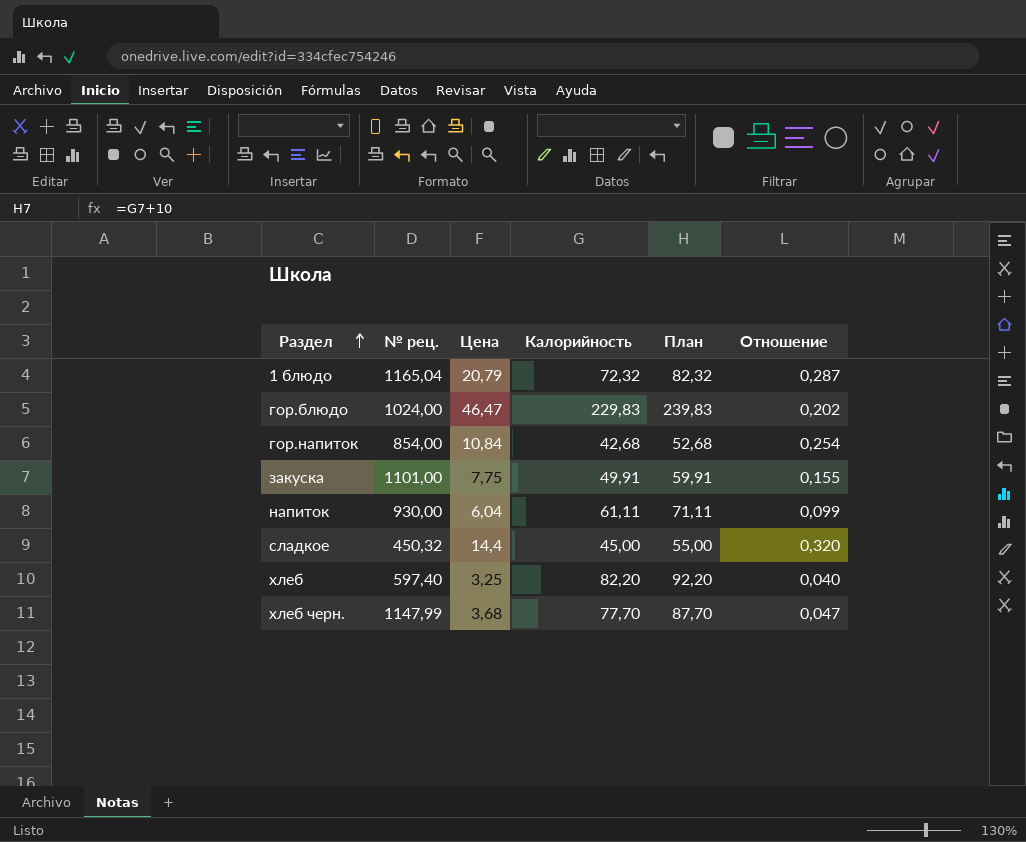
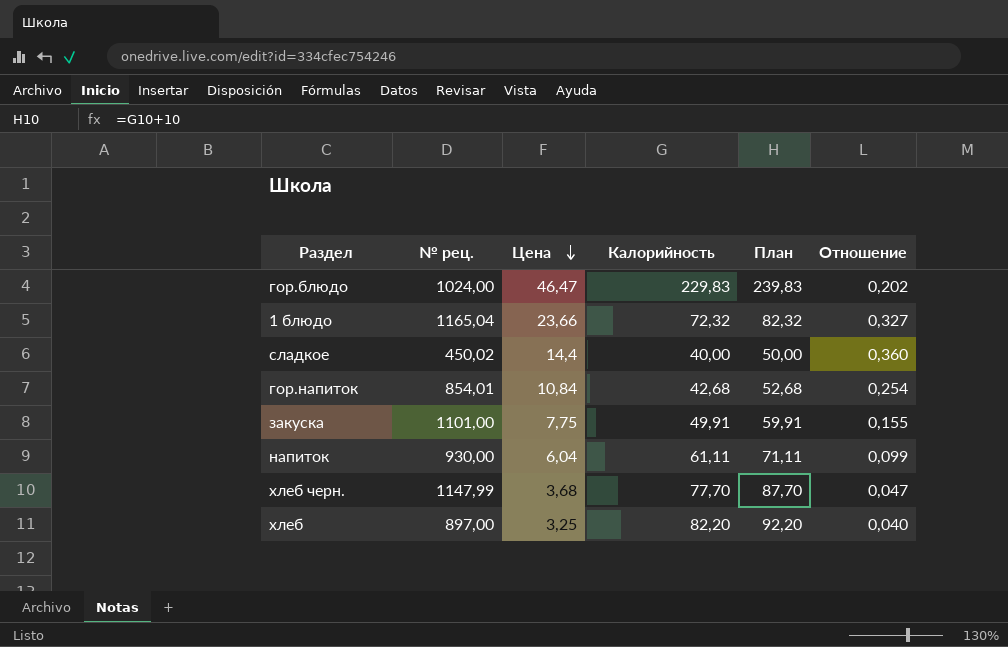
row order: Раздел ascending -> Цена descending
1 блюдо | Цена: 20,79 -> 23,66
1 блюдо | Отношение: 0,287 -> 0,327
сладкое | № рец.: 450,32 -> 450,02
сладкое | Калорийность: 45,00 -> 40,00
сладкое | План: 55,00 -> 50,00
сладкое | Отношение: 0,320 -> 0,360
гор.напиток | № рец.: 854,00 -> 854,01
хлеб | № рец.: 597,40 -> 897,00

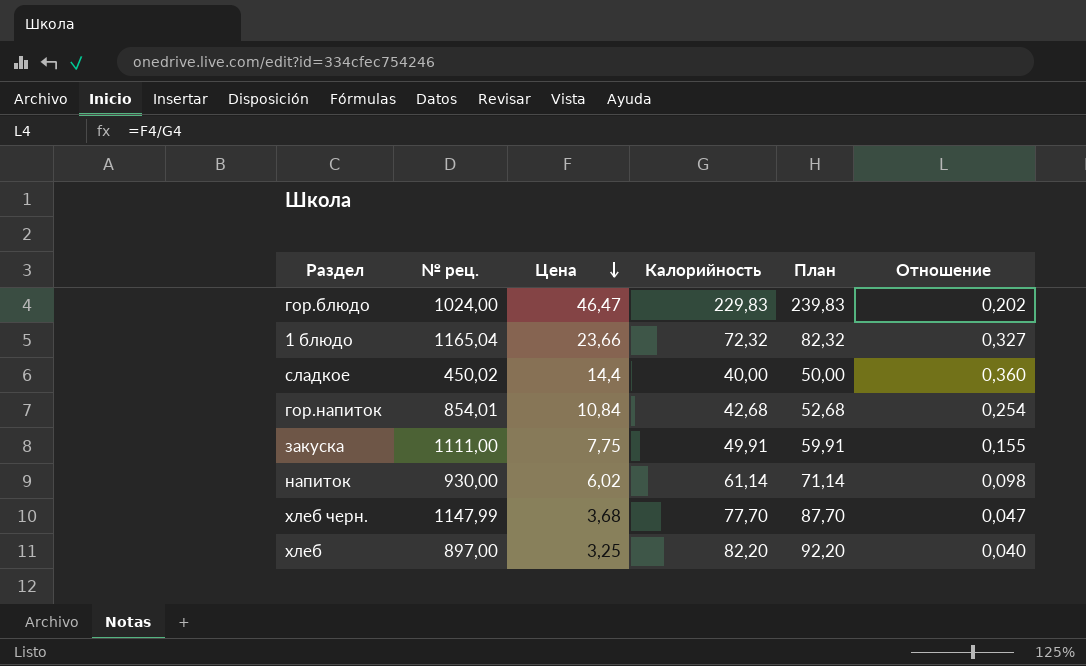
закуска | № рец.: 1101,00 -> 1111,00
напиток | Цена: 6,04 -> 6,02
напиток | Калорийность: 61,11 -> 61,14
напиток | План: 71,11 -> 71,14
напиток | Отношение: 0,099 -> 0,098

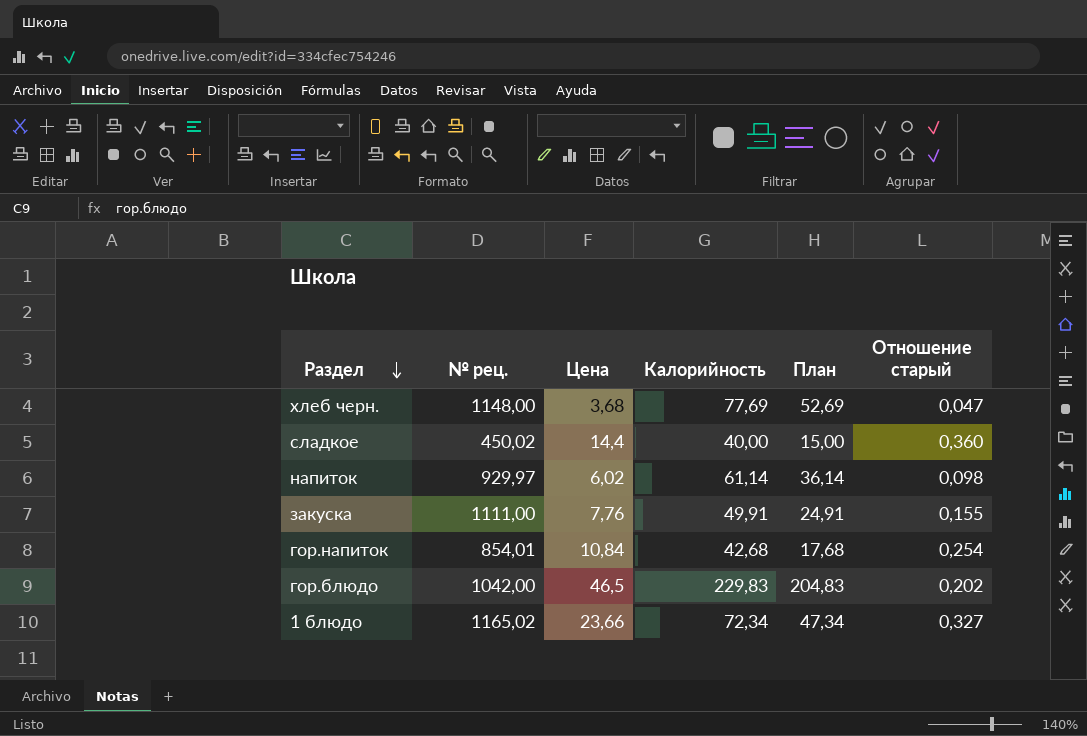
row order: Цена descending -> Раздел descending
column План | formula: [Калорийность] + 10 -> [Калорийность] - 25
column name: Отношение -> Отношение старый
row хлеб: 897,00 | 3,25 | 82,20 | 92,20 | 0,040 -> none
хлеб черн. | № рец.: 1147,99 -> 1148,00
хлеб черн. | Калорийность: 77,70 -> 77,69
напиток | № рец.: 930,00 -> 929,97
закуска | Цена: 7,75 -> 7,76
гор.блюдо | № рец.: 1024,00 -> 1042,00
гор.блюдо | Цена: 46,47 -> 46,5
1 блюдо | № рец.: 1165,04 -> 1165,02
1 блюдо | Калорийность: 72,32 -> 72,34

